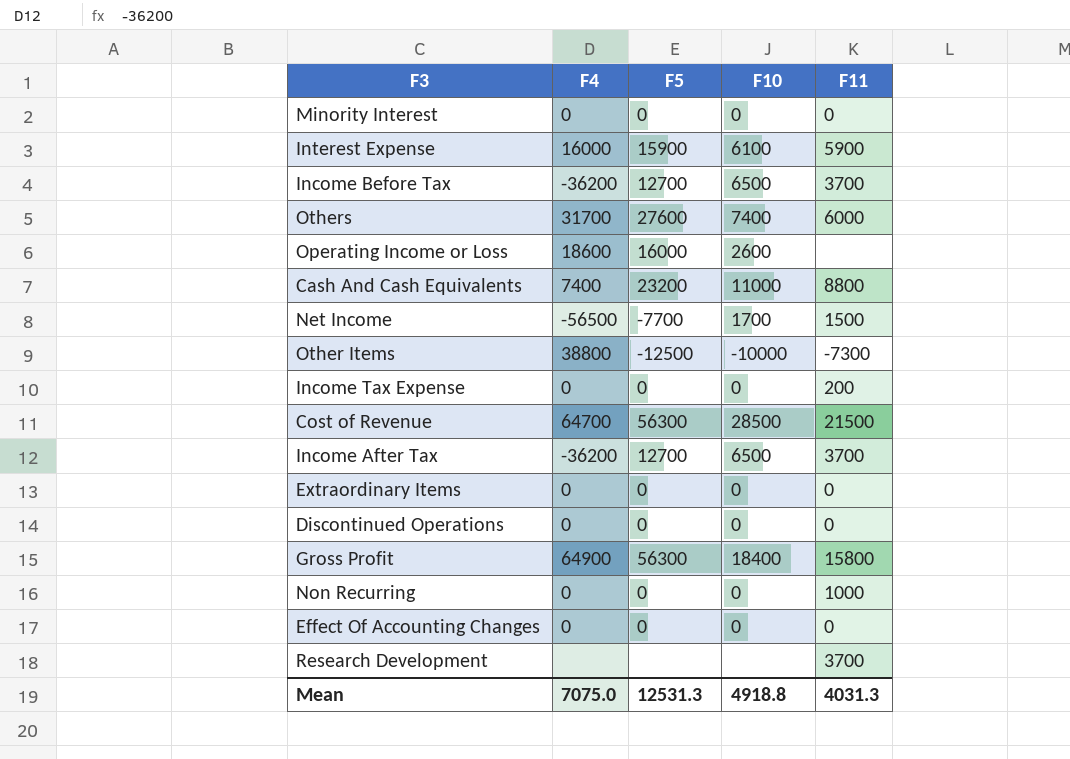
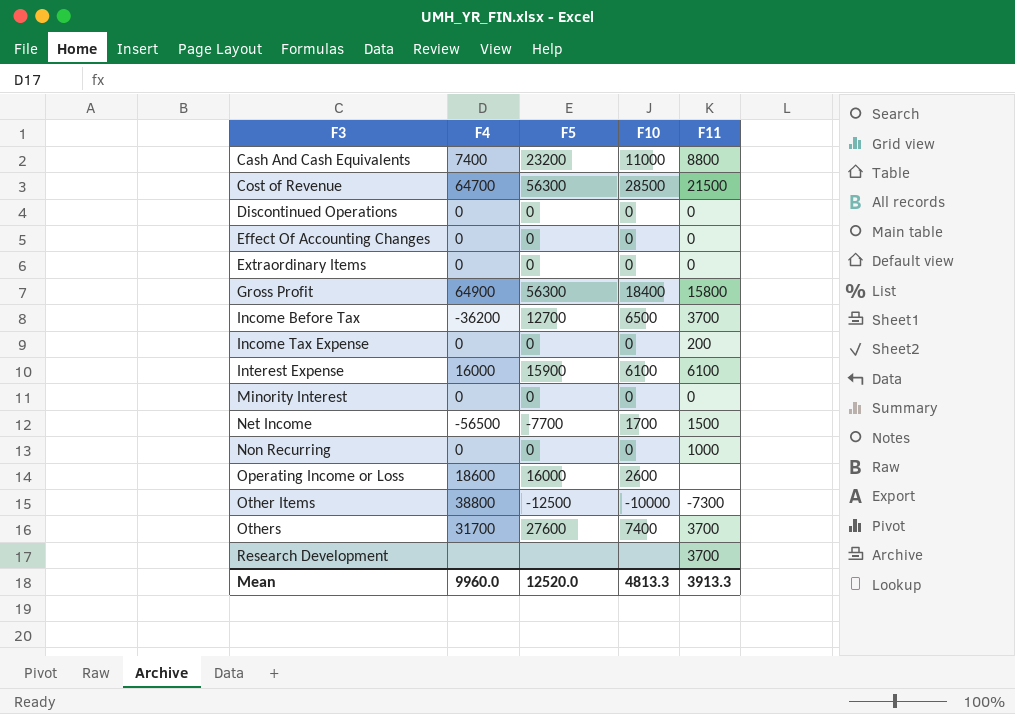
row order: none -> F3 ascending
row Income After Tax: -36200 | 12700 | 6500 | 3700 -> none
Interest Expense | F11: 5900 -> 6100
Others | F11: 6000 -> 3700
Mean | F4: 7075.0 -> 9960.0
Mean | F5: 12531.3 -> 12520.0
Mean | F10: 4918.8 -> 4813.3
Mean | F11: 4031.3 -> 3913.3

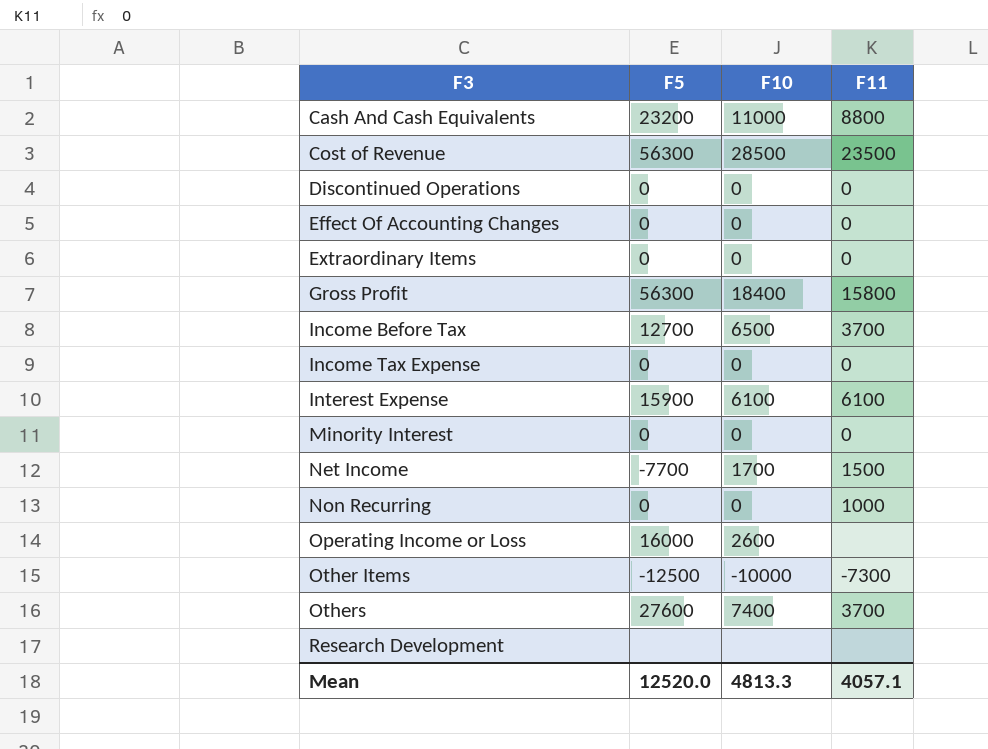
column F4 | position: 2 -> none
Cost of Revenue | F11: 21500 -> 23500
Income Tax Expense | F11: 200 -> 0
Research Development | F11: 3700 -> none
Mean | F11: 3913.3 -> 4057.1

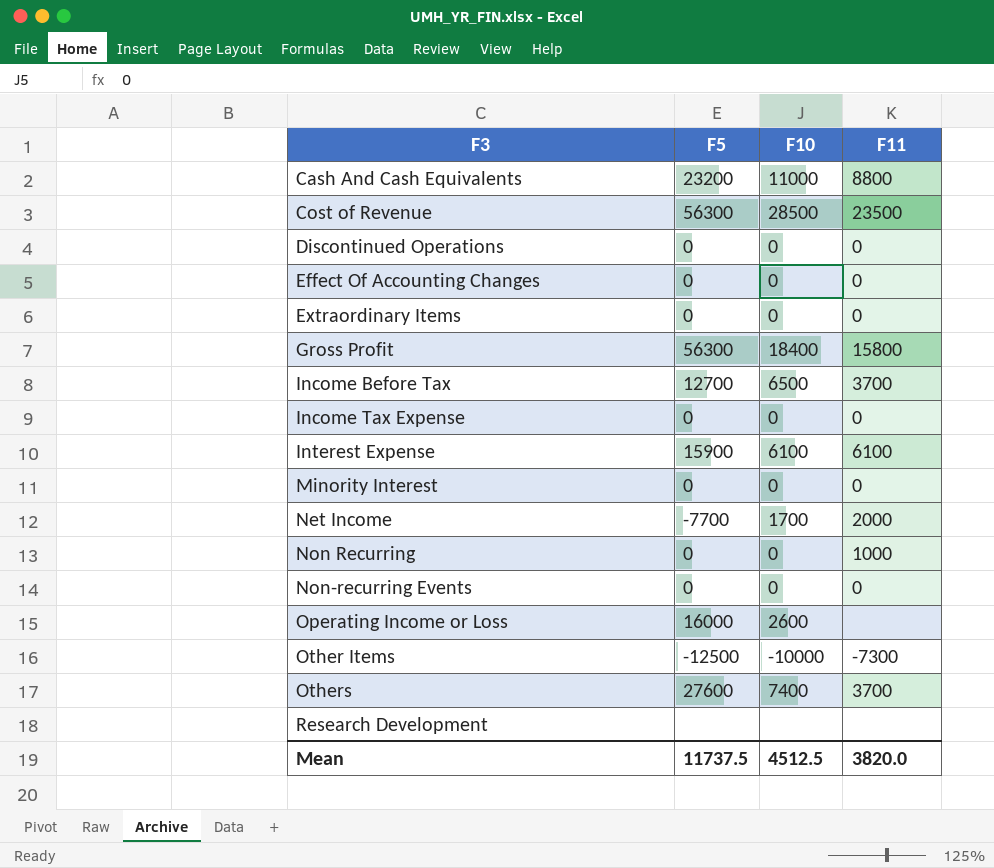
Net Income | F11: 1500 -> 2000
row Non-recurring Events: none -> 0 | 0 | 0
Mean | F5: 12520.0 -> 11737.5
Mean | F10: 4813.3 -> 4512.5
Mean | F11: 4057.1 -> 3820.0

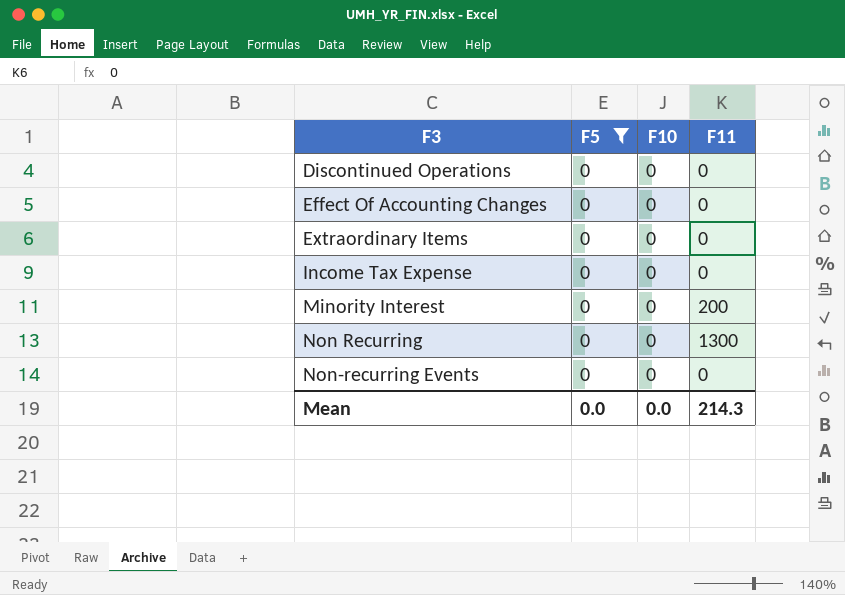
filter: none -> F5 = 0
Minority Interest | F11: 0 -> 200
Non Recurring | F11: 1000 -> 1300
Mean | F5: 11737.5 -> 0.0
Mean | F10: 4512.5 -> 0.0
Mean | F11: 3820.0 -> 214.3

